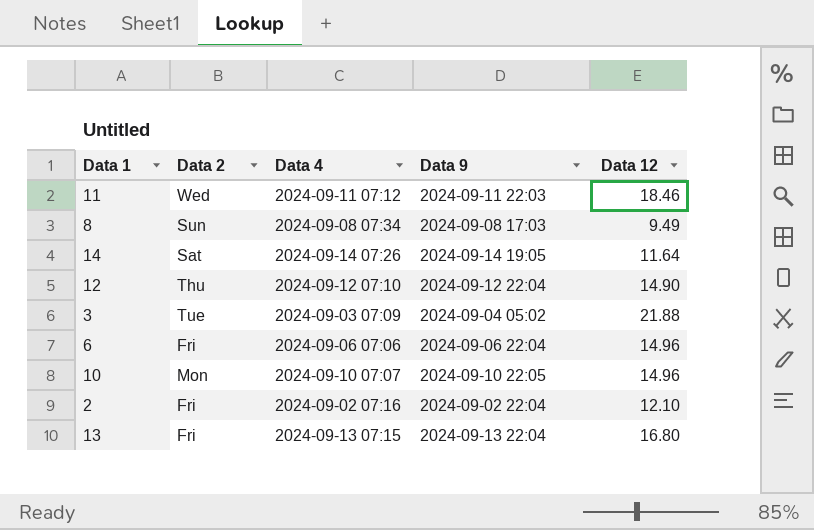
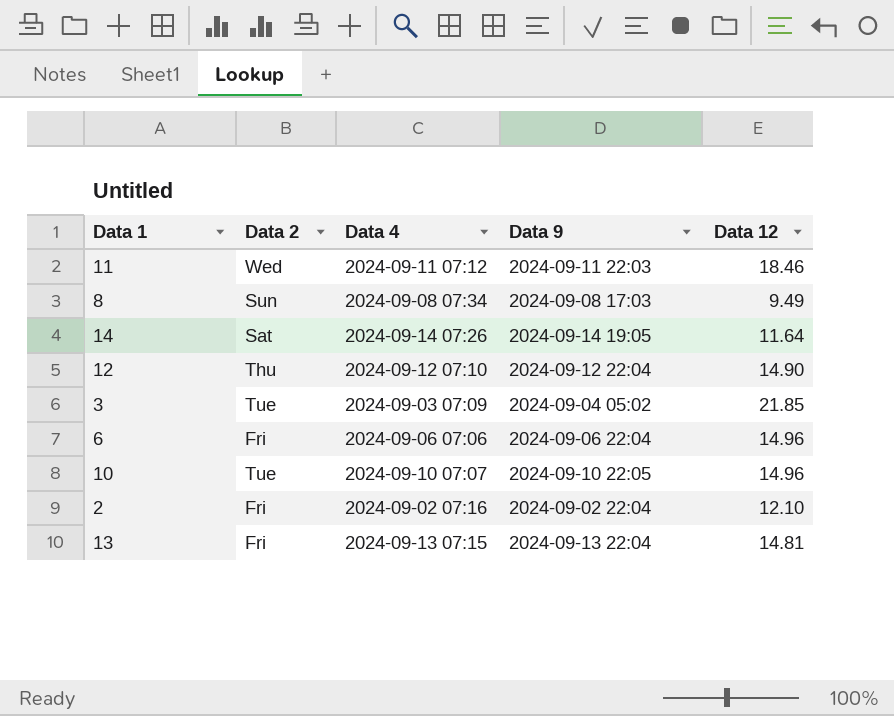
3 | Data 12: 21.88 -> 21.85
10 | Data 2: Mon -> Tue
13 | Data 12: 16.80 -> 14.81

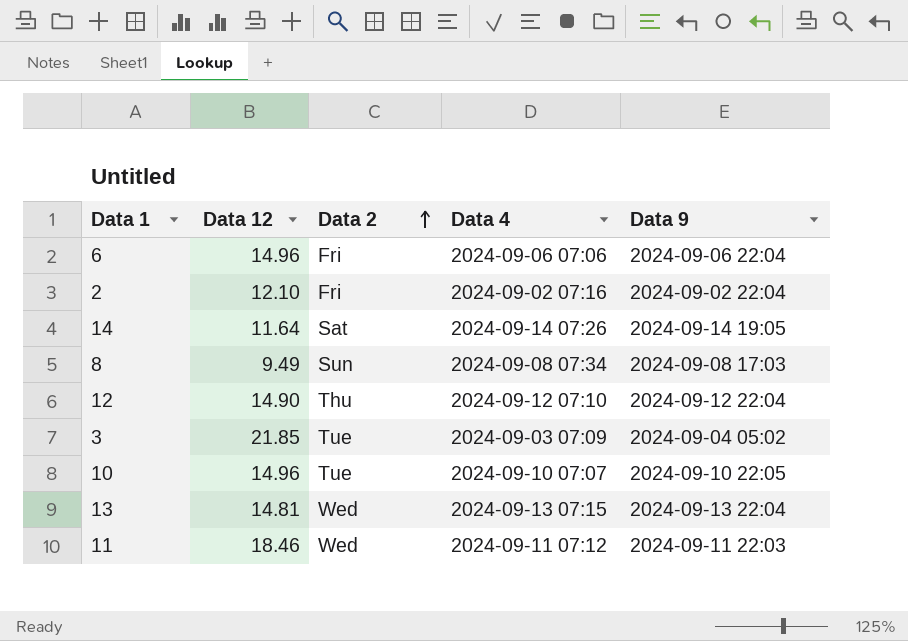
row order: none -> Data 2 ascending
column Data 12 | position: 5 -> 2
13 | Data 2: Fri -> Wed

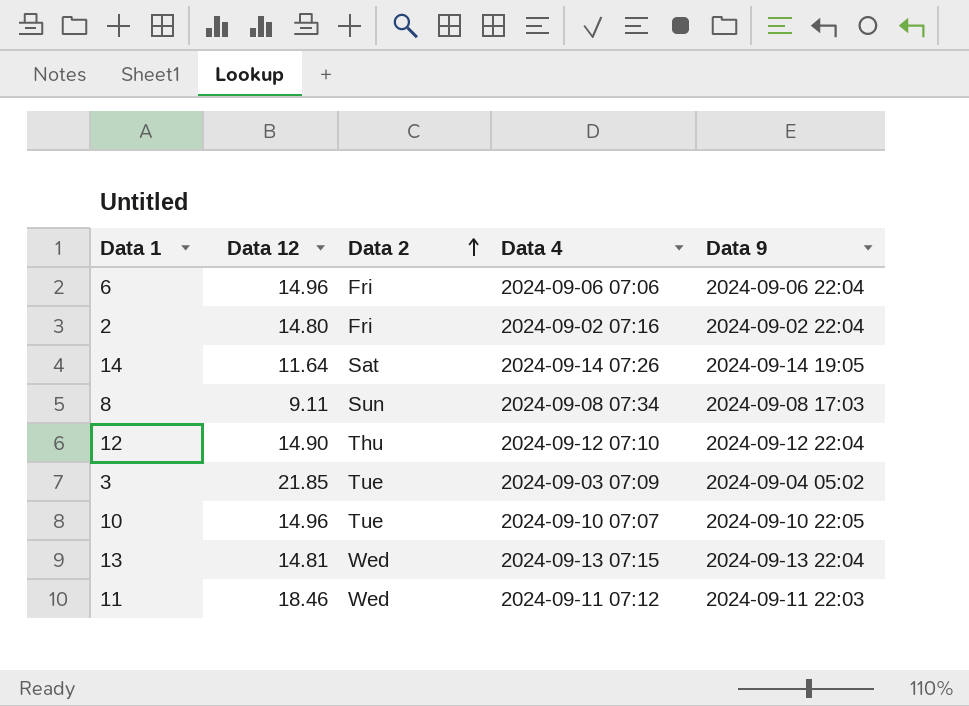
2 | Data 12: 12.10 -> 14.80
8 | Data 12: 9.49 -> 9.11

